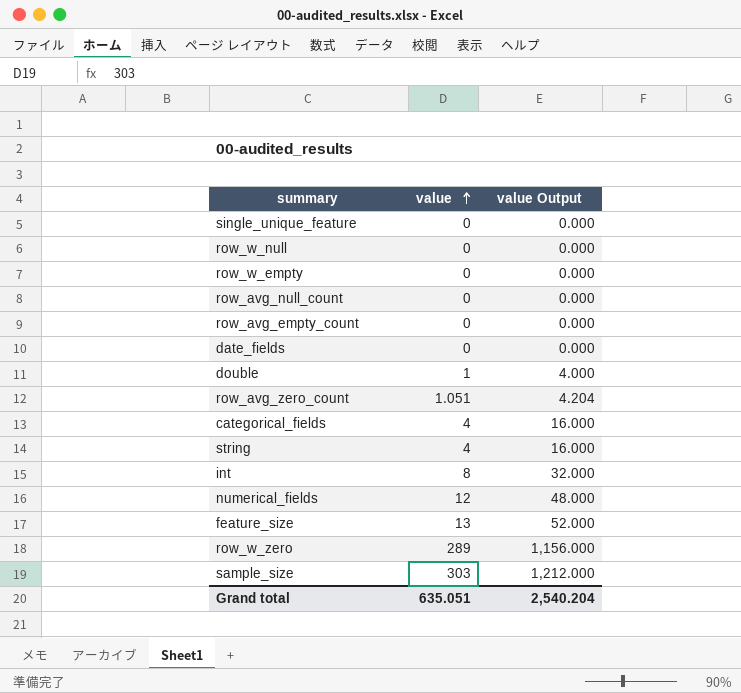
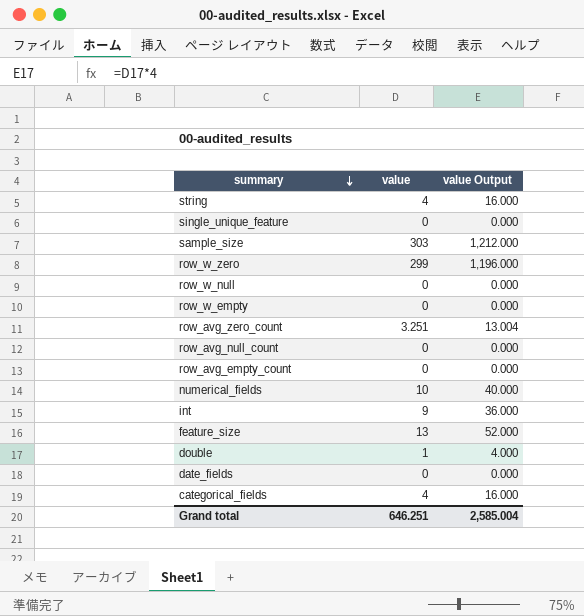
row order: value ascending -> summary descending
row_w_zero | value: 289 -> 299
row_w_zero | value Output: 1,156.000 -> 1,196.000
row_avg_zero_count | value: 1.051 -> 3.251
row_avg_zero_count | value Output: 4.204 -> 13.004
numerical_fields | value: 12 -> 10
numerical_fields | value Output: 48.000 -> 40.000
int | value: 8 -> 9
int | value Output: 32.000 -> 36.000
Grand total | value: 635.051 -> 646.251
Grand total | value Output: 2,540.204 -> 2,585.004

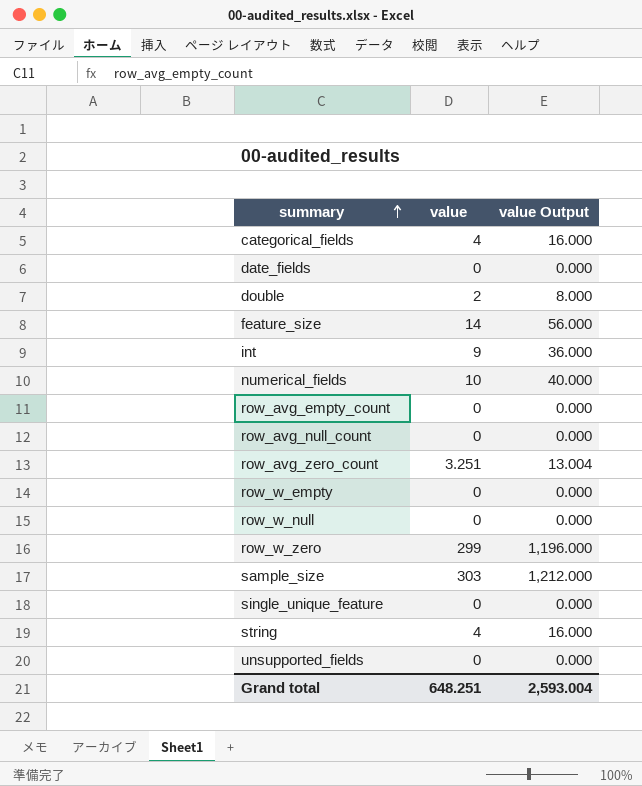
row order: summary descending -> summary ascending
double | value: 1 -> 2
double | value Output: 4.000 -> 8.000
feature_size | value: 13 -> 14
feature_size | value Output: 52.000 -> 56.000
row unsupported_fields: none -> 0 | 0.000
Grand total | value: 646.251 -> 648.251
Grand total | value Output: 2,585.004 -> 2,593.004

